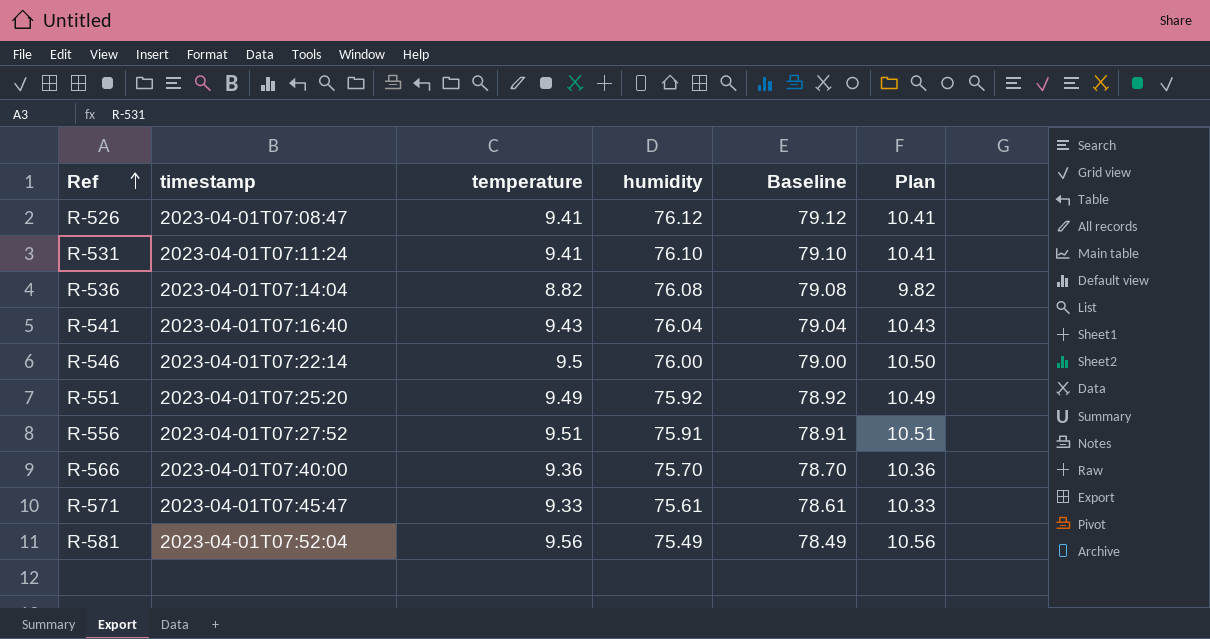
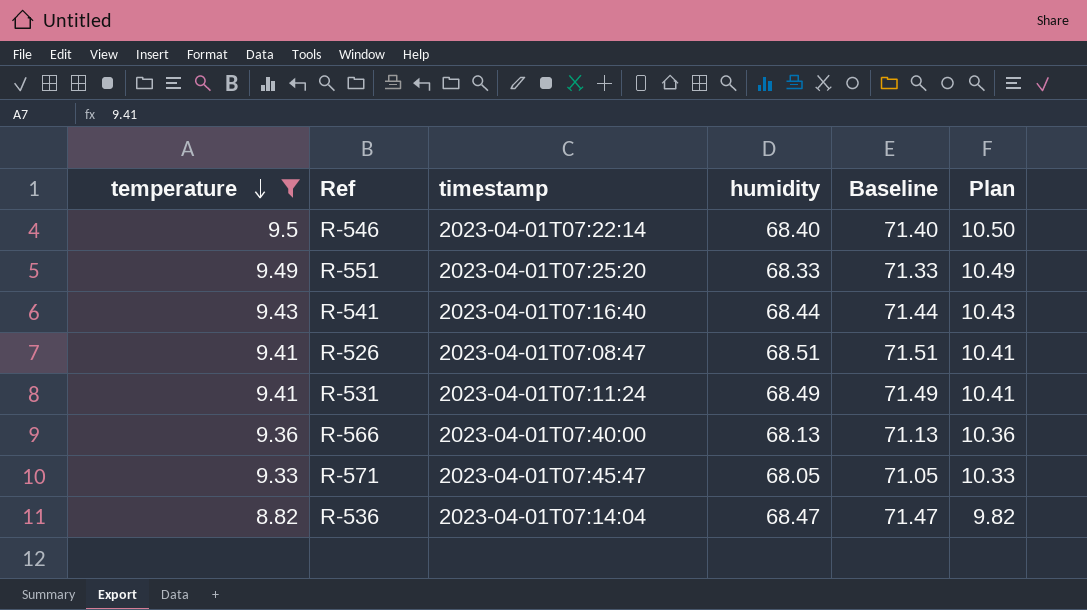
filter: none -> temperature <= 9.5
row order: Ref ascending -> temperature descending
column temperature | position: 3 -> 1
R-546 | humidity: 76.00 -> 68.40
R-546 | Baseline: 79.00 -> 71.40
R-551 | humidity: 75.92 -> 68.33
R-551 | Baseline: 78.92 -> 71.33
R-541 | humidity: 76.04 -> 68.44
R-541 | Baseline: 79.04 -> 71.44
R-526 | humidity: 76.12 -> 68.51
R-526 | Baseline: 79.12 -> 71.51
R-531 | humidity: 76.10 -> 68.49
R-531 | Baseline: 79.10 -> 71.49
R-566 | humidity: 75.70 -> 68.13
R-566 | Baseline: 78.70 -> 71.13
R-571 | humidity: 75.61 -> 68.05
R-571 | Baseline: 78.61 -> 71.05
R-536 | humidity: 76.08 -> 68.47
R-536 | Baseline: 79.08 -> 71.47

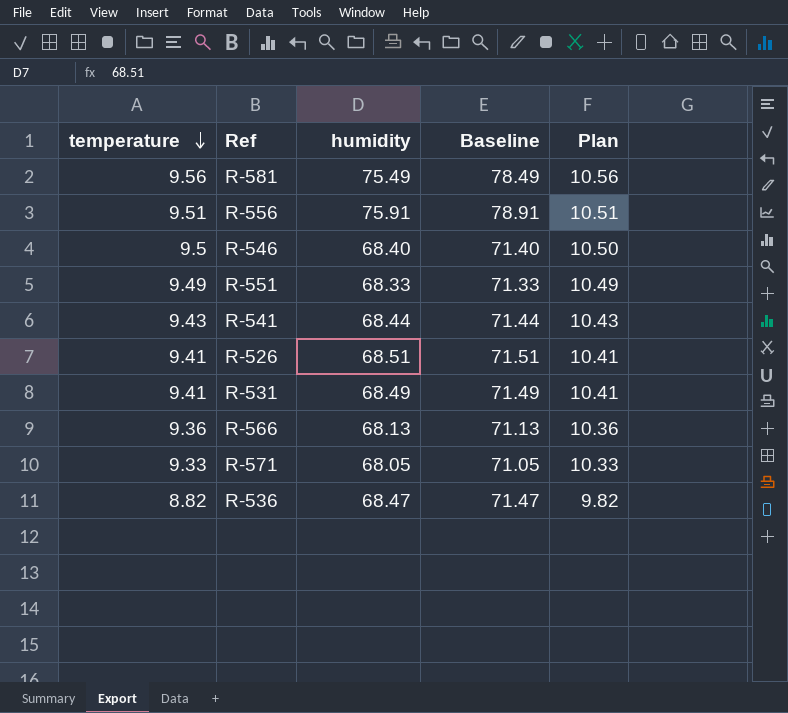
filter: temperature <= 9.5 -> none
column timestamp | position: 3 -> none

